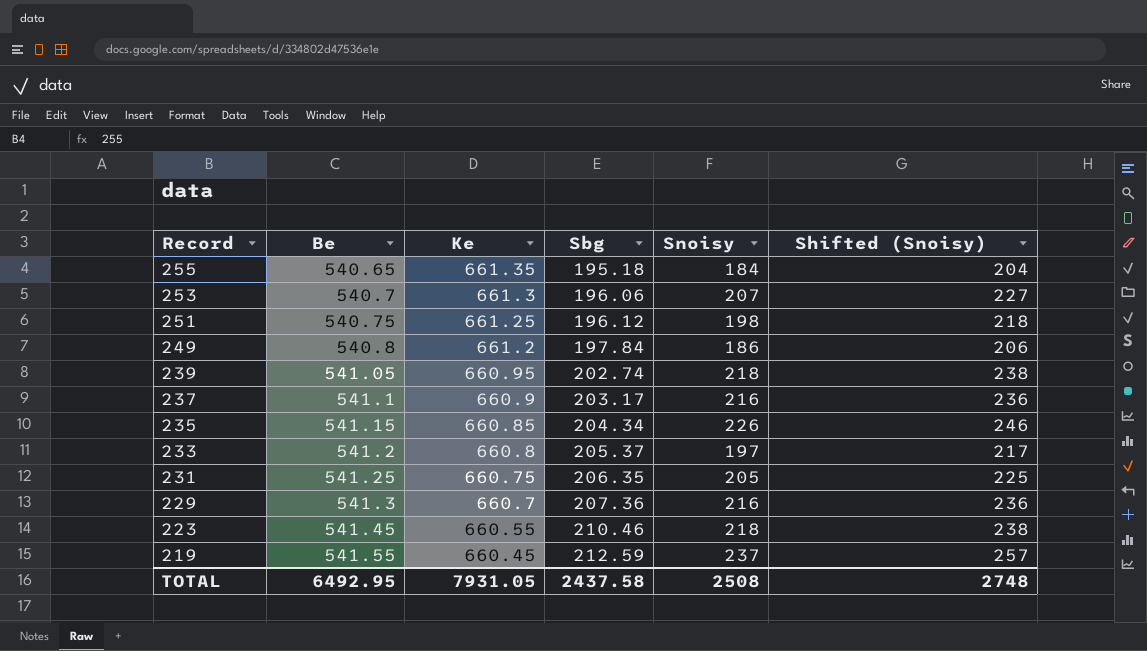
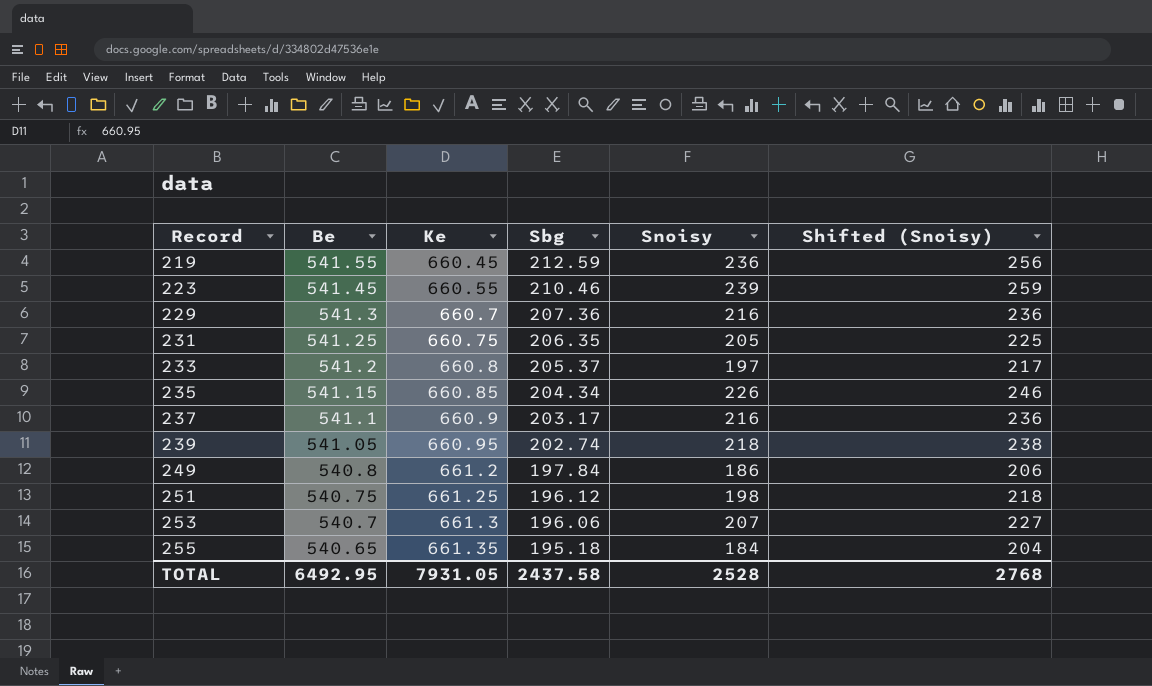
row order: Record descending -> Record ascending
219 | Snoisy: 237 -> 236
219 | Shifted (Snoisy): 257 -> 256
223 | Snoisy: 218 -> 239
223 | Shifted (Snoisy): 238 -> 259
TOTAL | Snoisy: 2508 -> 2528
TOTAL | Shifted (Snoisy): 2748 -> 2768

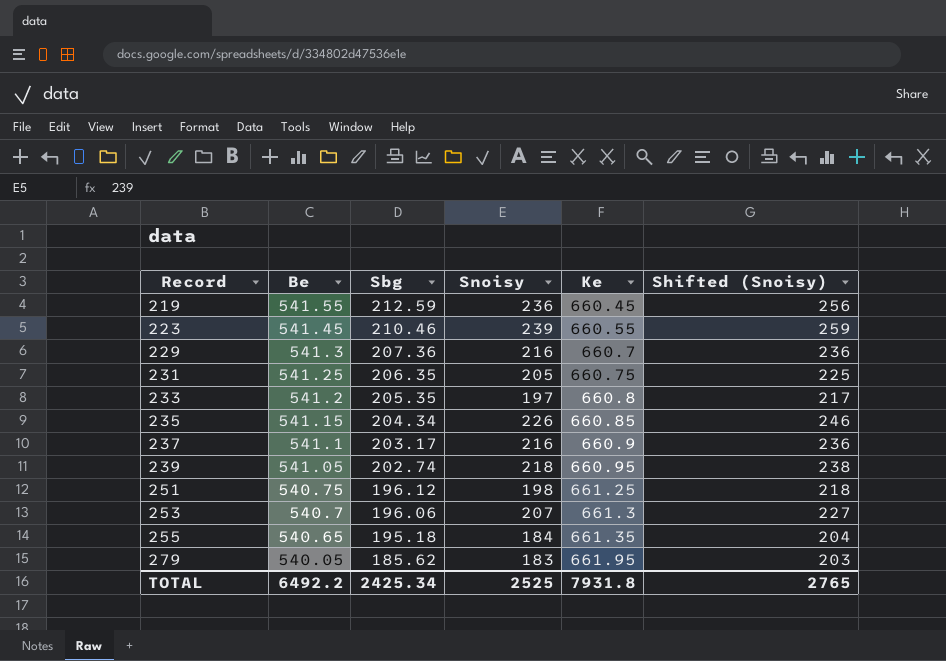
column Ke | position: 3 -> 5
row 249: 540.8 | 661.2 | 197.84 | 186 | 206 -> none
233 | Sbg: 205.37 -> 205.35
row 279: none -> 540.05 | 185.62 | 183 | 661.95 | 203
TOTAL | Be: 6492.95 -> 6492.2
TOTAL | Sbg: 2437.58 -> 2425.34
TOTAL | Snoisy: 2528 -> 2525
TOTAL | Ke: 7931.05 -> 7931.8
TOTAL | Shifted (Snoisy): 2768 -> 2765

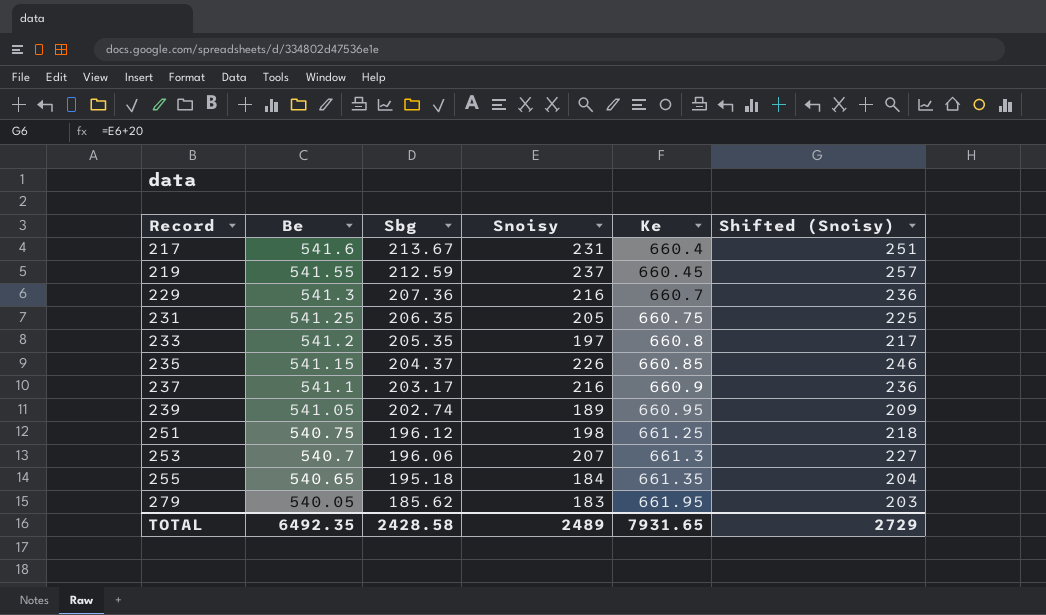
row 223: 541.45 | 210.46 | 239 | 660.55 | 259 -> none
row 217: none -> 541.6 | 213.67 | 231 | 660.4 | 251
219 | Snoisy: 236 -> 237
219 | Shifted (Snoisy): 256 -> 257
235 | Sbg: 204.34 -> 204.37
239 | Snoisy: 218 -> 189
239 | Shifted (Snoisy): 238 -> 209
TOTAL | Be: 6492.2 -> 6492.35
TOTAL | Sbg: 2425.34 -> 2428.58
TOTAL | Snoisy: 2525 -> 2489
TOTAL | Ke: 7931.8 -> 7931.65
TOTAL | Shifted (Snoisy): 2765 -> 2729

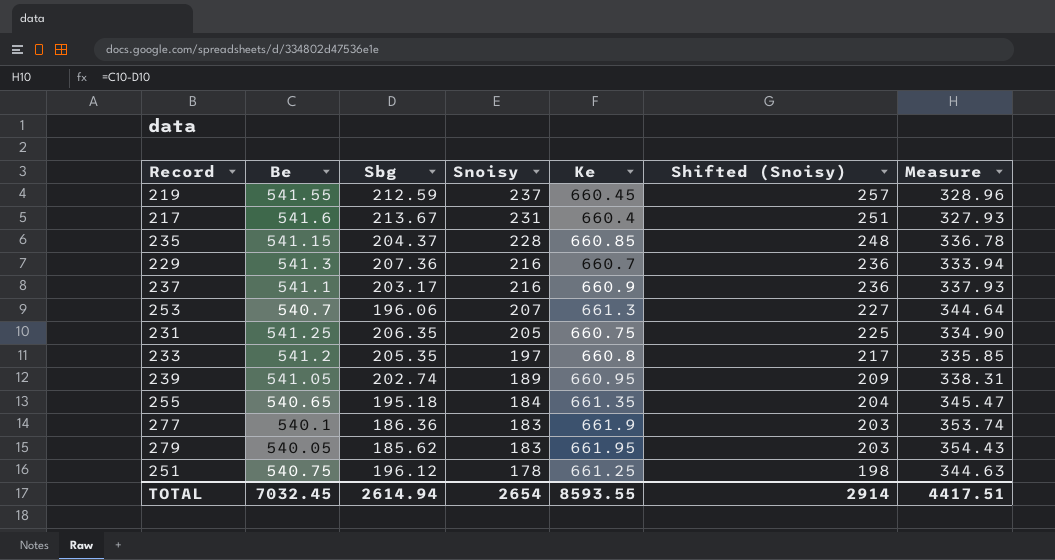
row order: Record ascending -> Snoisy descending
column Measure | formula: none -> [Be] - [Sbg]
235 | Snoisy: 226 -> 228
235 | Shifted (Snoisy): 246 -> 248
row 277: none -> 540.1 | 186.36 | 183 | 661.9 | 203 | 353.74
251 | Snoisy: 198 -> 178
251 | Shifted (Snoisy): 218 -> 198
TOTAL | Be: 6492.35 -> 7032.45
TOTAL | Sbg: 2428.58 -> 2614.94
TOTAL | Snoisy: 2489 -> 2654
TOTAL | Ke: 7931.65 -> 8593.55
TOTAL | Shifted (Snoisy): 2729 -> 2914

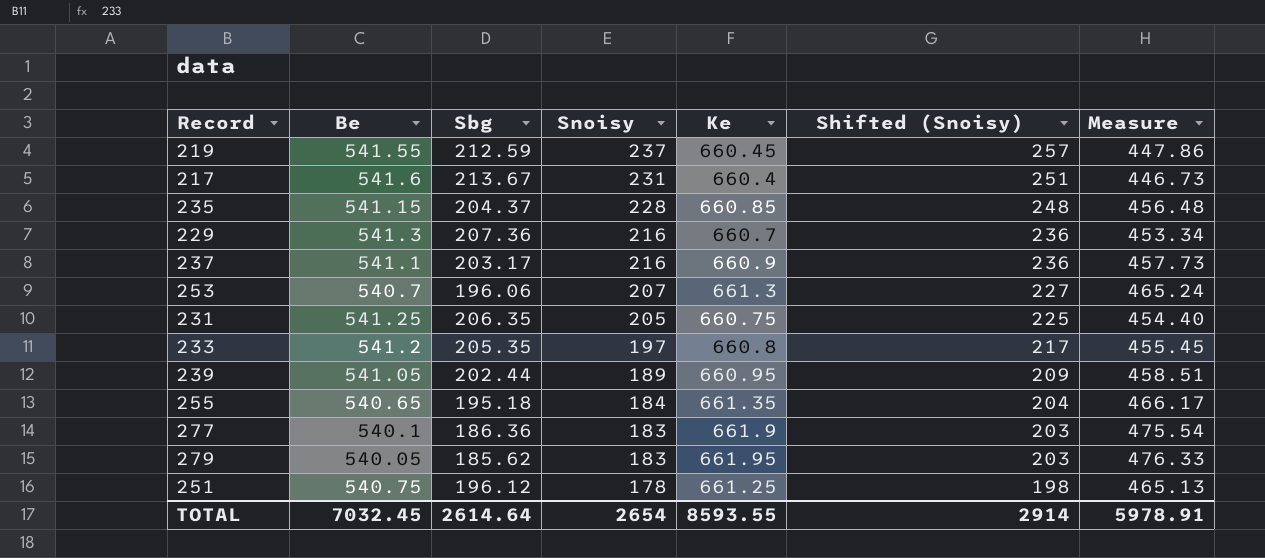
column Measure | formula: [Be] - [Sbg] -> [Ke] - [Sbg]
239 | Sbg: 202.74 -> 202.44
TOTAL | Sbg: 2614.94 -> 2614.64
TOTAL | Measure: 4417.51 -> 5978.91

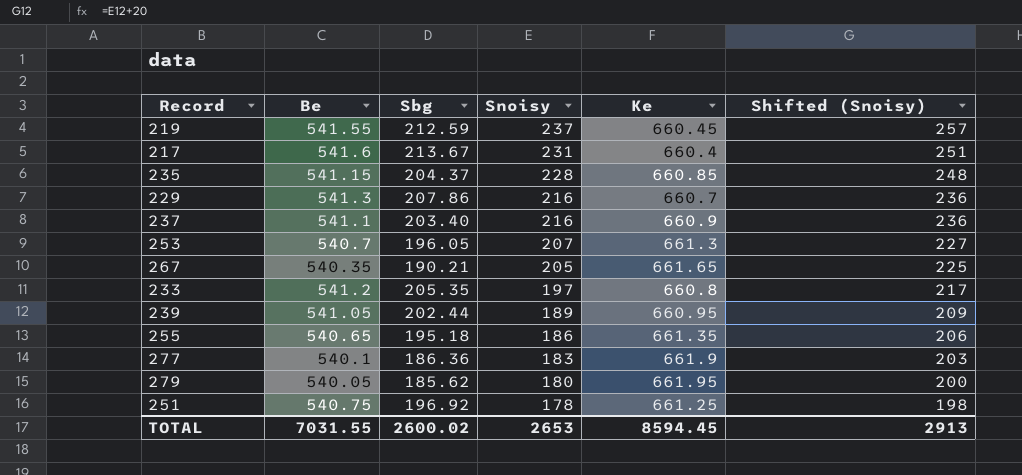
column Measure | formula: [Ke] - [Sbg] -> none
row 231: 541.25 | 206.35 | 205 | 660.75 | 225 | 454.40 -> none
229 | Sbg: 207.36 -> 207.86
237 | Sbg: 203.17 -> 203.40
253 | Sbg: 196.06 -> 196.05
row 267: none -> 540.35 | 190.21 | 205 | 661.65 | 225
255 | Snoisy: 184 -> 186
255 | Shifted (Snoisy): 204 -> 206
279 | Snoisy: 183 -> 180
279 | Shifted (Snoisy): 203 -> 200
251 | Sbg: 196.12 -> 196.92
TOTAL | Be: 7032.45 -> 7031.55
TOTAL | Sbg: 2614.64 -> 2600.02
TOTAL | Snoisy: 2654 -> 2653
TOTAL | Ke: 8593.55 -> 8594.45
TOTAL | Shifted (Snoisy): 2914 -> 2913

